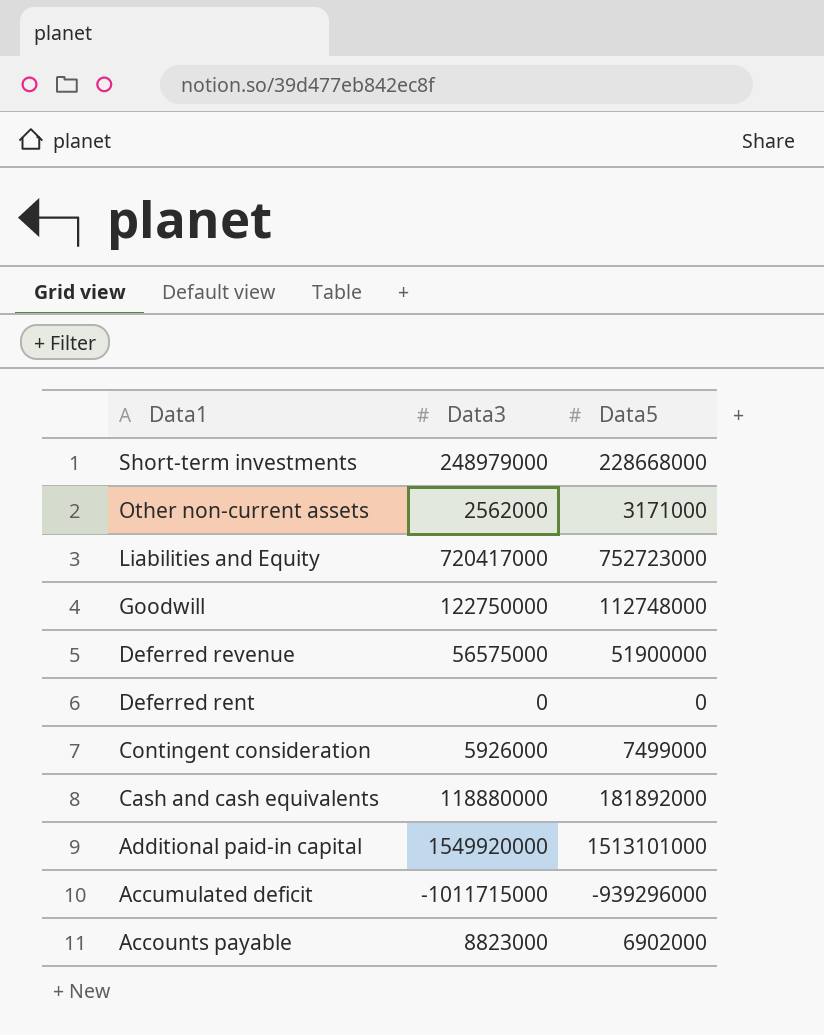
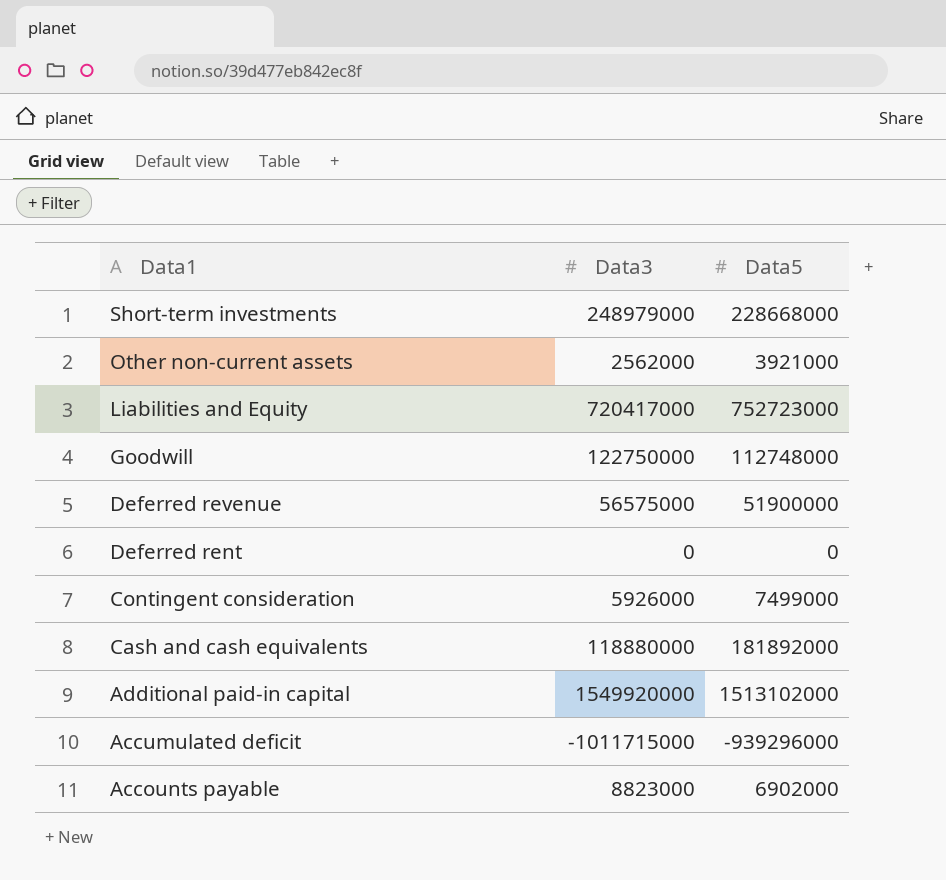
Other non-current assets | Data5: 3171000 -> 3921000
Additional paid-in capital | Data5: 1513101000 -> 1513102000

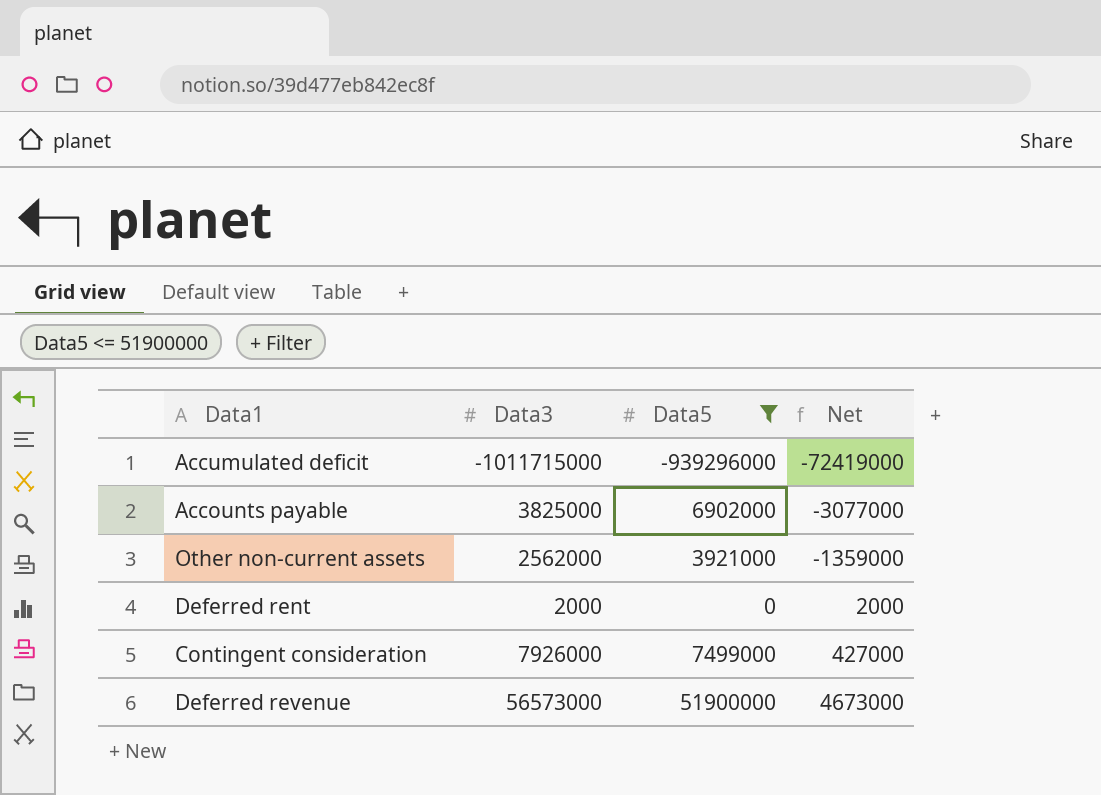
filter: none -> Data5 <= 51900000
row order: Data1 descending -> Net ascending
column Net | formula: none -> [Data3] - [Data5]
Accounts payable | Data3: 8823000 -> 3825000
Deferred rent | Data3: 0 -> 2000
Contingent consideration | Data3: 5926000 -> 7926000
Deferred revenue | Data3: 56575000 -> 56573000

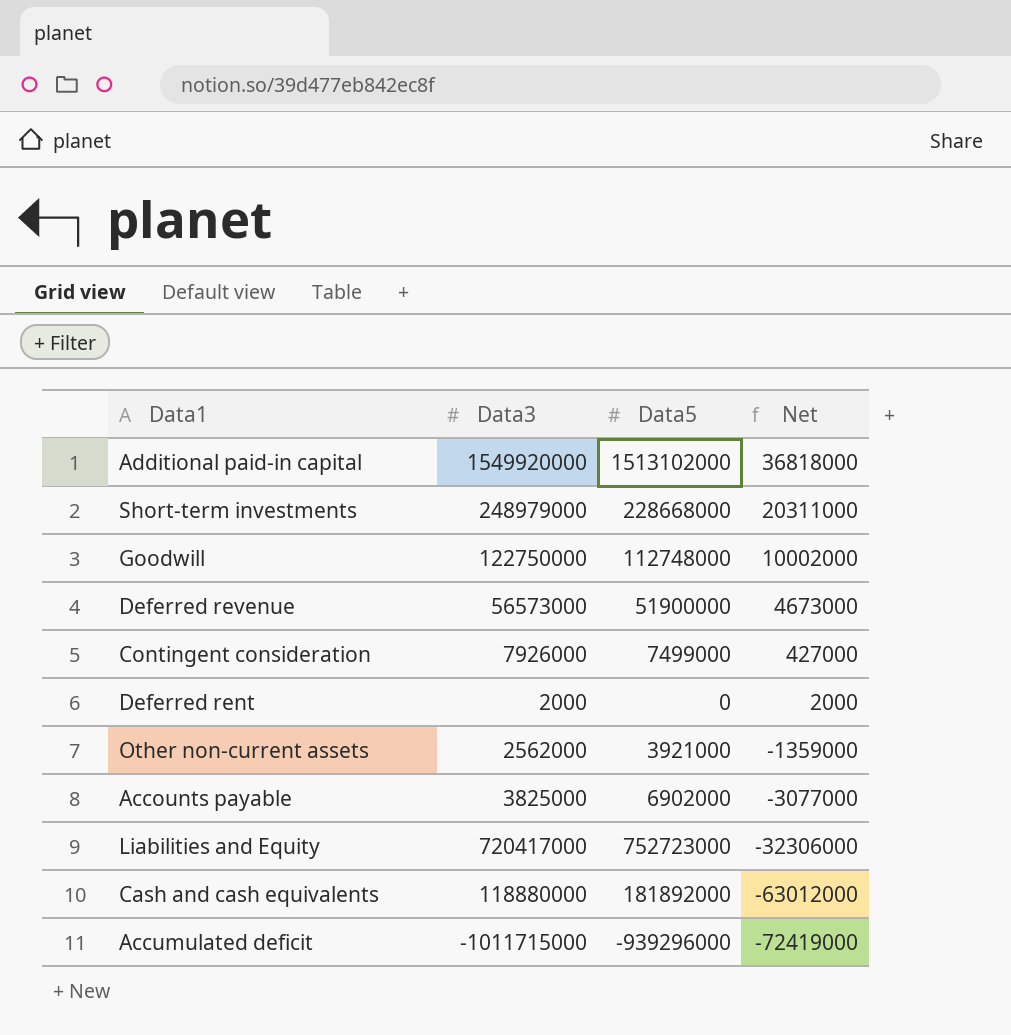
filter: Data5 <= 51900000 -> none
row order: Net ascending -> Net descending

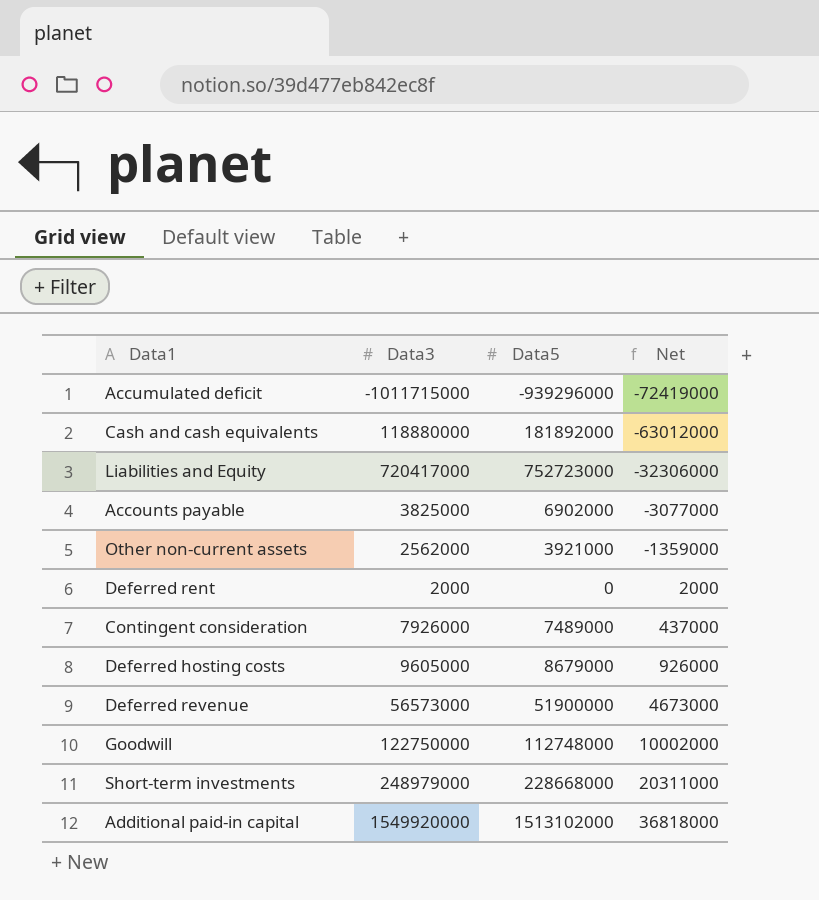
row order: Net descending -> Net ascending
Contingent consideration | Data5: 7499000 -> 7489000
Contingent consideration | Net: 427000 -> 437000
row Deferred hosting costs: none -> 9605000 | 8679000 | 926000

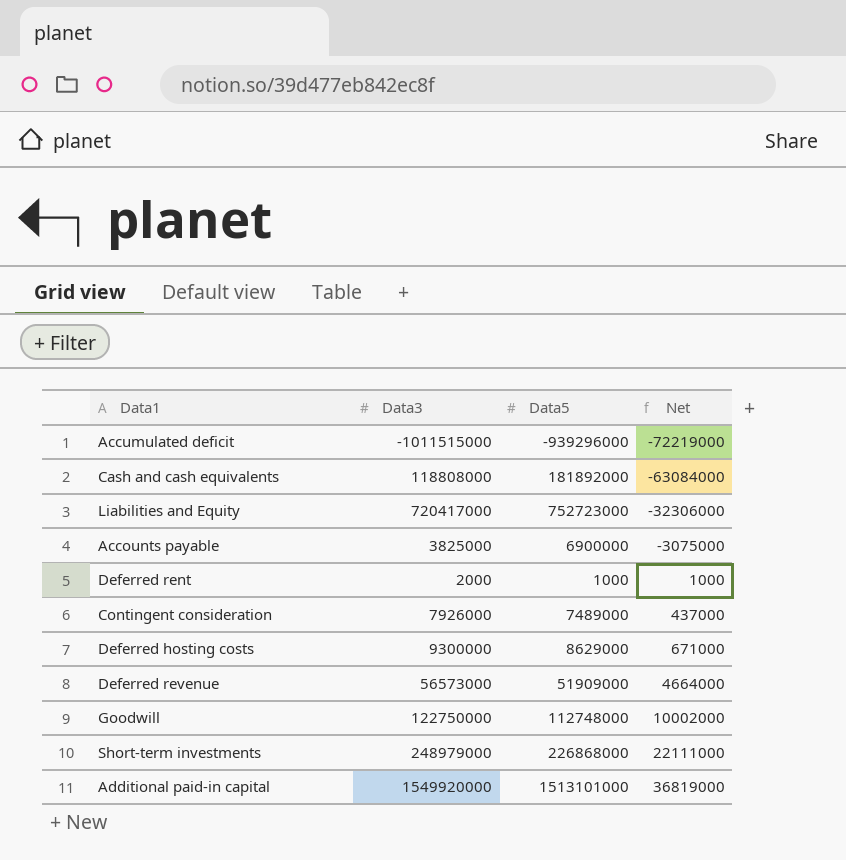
row Other non-current assets: 2562000 | 3921000 | -1359000 -> none
Accumulated deficit | Data3: -1011715000 -> -1011515000
Accumulated deficit | Net: -72419000 -> -72219000
Cash and cash equivalents | Data3: 118880000 -> 118808000
Cash and cash equivalents | Net: -63012000 -> -63084000
Accounts payable | Data5: 6902000 -> 6900000
Accounts payable | Net: -3077000 -> -3075000
Deferred rent | Data5: 0 -> 1000
Deferred rent | Net: 2000 -> 1000
Deferred hosting costs | Data3: 9605000 -> 9300000
Deferred hosting costs | Data5: 8679000 -> 8629000
Deferred hosting costs | Net: 926000 -> 671000
Deferred revenue | Data5: 51900000 -> 51909000
Deferred revenue | Net: 4673000 -> 4664000
Short-term investments | Data5: 228668000 -> 226868000
Short-term investments | Net: 20311000 -> 22111000
Additional paid-in capital | Data5: 1513102000 -> 1513101000
Additional paid-in capital | Net: 36818000 -> 36819000

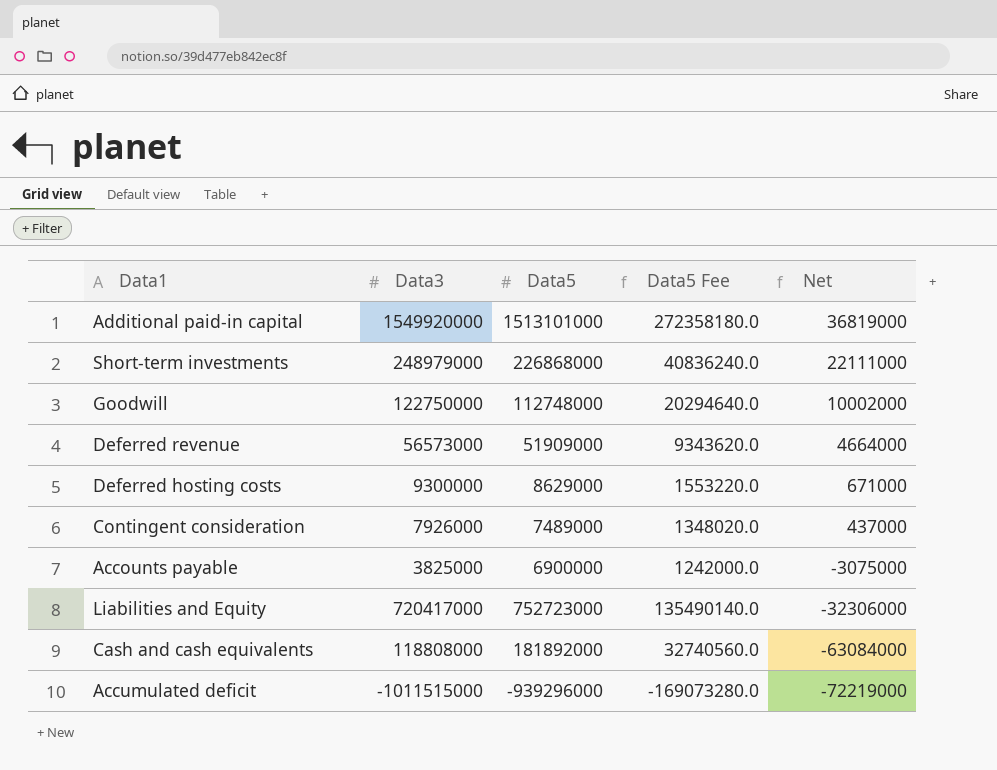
row order: Net ascending -> Net descending
column Data5 Fee | formula: none -> [Data5] * 0.18
row Deferred rent: 2000 | 1000 | 1000 -> none

